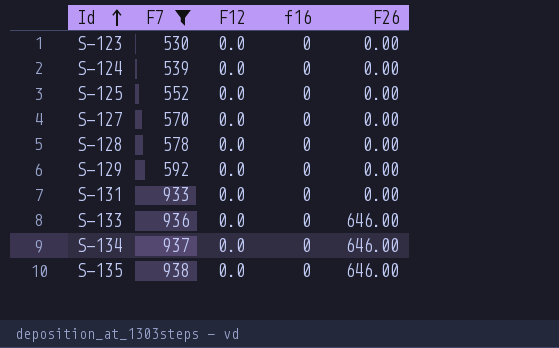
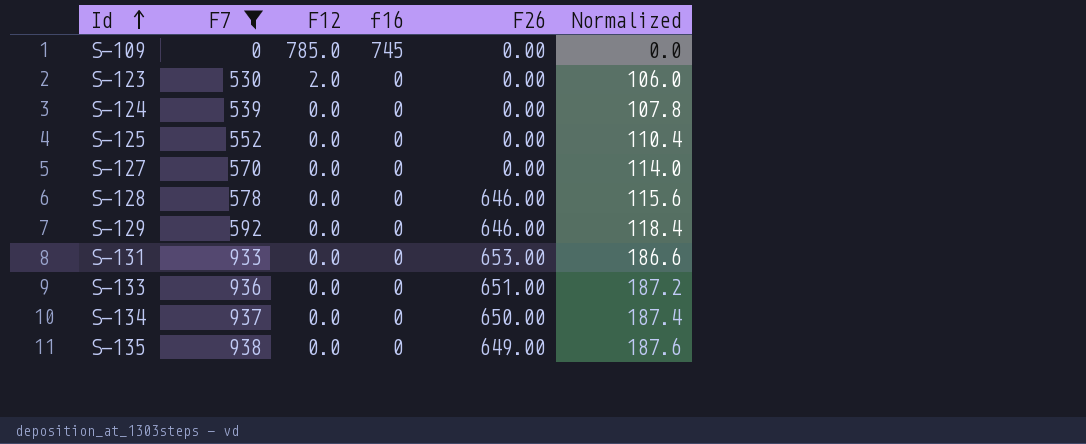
column Normalized | formula: none -> [F7] * 0.2
row S-109: none -> 0 | 785.0 | 745 | 0.00 | 0.0
S-123 | F12: 0.0 -> 2.0
S-128 | F26: 0.00 -> 646.00
S-129 | F26: 0.00 -> 646.00
S-131 | F26: 0.00 -> 653.00
S-133 | F26: 646.00 -> 651.00
S-134 | F26: 646.00 -> 650.00
S-135 | F26: 646.00 -> 649.00

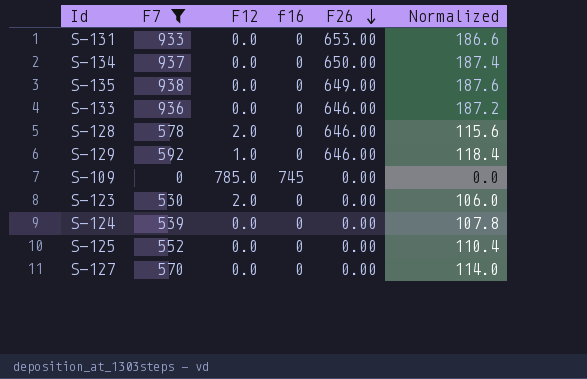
row order: Id ascending -> F26 descending
S-133 | F26: 651.00 -> 646.00
S-128 | F12: 0.0 -> 2.0
S-129 | F12: 0.0 -> 1.0

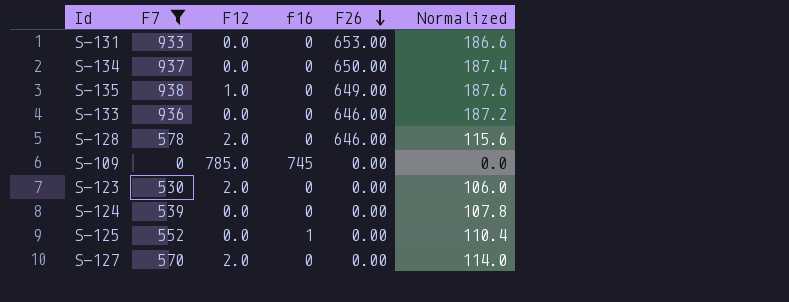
row S-129: 592 | 1.0 | 0 | 646.00 | 118.4 -> none
S-135 | F12: 0.0 -> 1.0
S-125 | f16: 0 -> 1
S-127 | F12: 0.0 -> 2.0

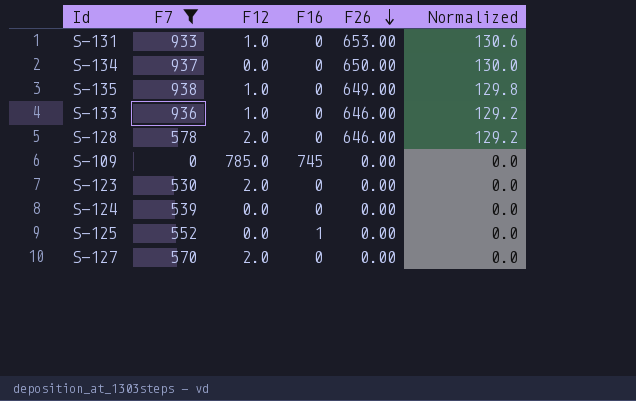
column name: f16 -> F16
column Normalized | formula: [F7] * 0.2 -> [F26] * 0.2
S-131 | F12: 0.0 -> 1.0
S-133 | F12: 0.0 -> 1.0

